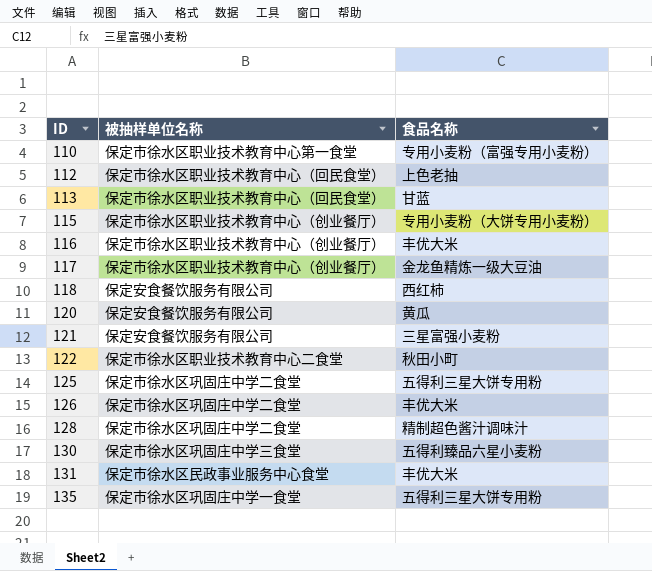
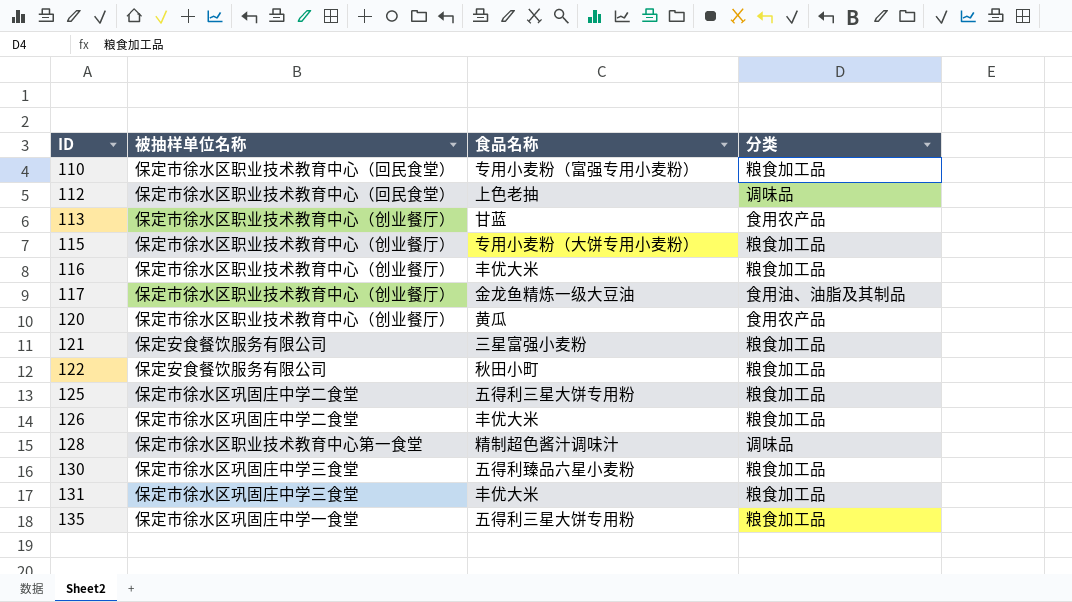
column 分类 | position: none -> 4
row 118: 保定安食餐饮服务有限公司 | 西红柿 -> none
110 | 被抽样单位名称: 保定市徐水区职业技术教育中心第一食堂 -> 保定市徐水区职业技术教育中心（回民食堂）
113 | 被抽样单位名称: 保定市徐水区职业技术教育中心（回民食堂） -> 保定市徐水区职业技术教育中心（创业餐厅）
120 | 被抽样单位名称: 保定安食餐饮服务有限公司 -> 保定市徐水区职业技术教育中心（创业餐厅）
122 | 被抽样单位名称: 保定市徐水区职业技术教育中心二食堂 -> 保定安食餐饮服务有限公司
128 | 被抽样单位名称: 保定市徐水区巩固庄中学二食堂 -> 保定市徐水区职业技术教育中心第一食堂
131 | 被抽样单位名称: 保定市徐水区民政事业服务中心食堂 -> 保定市徐水区巩固庄中学三食堂

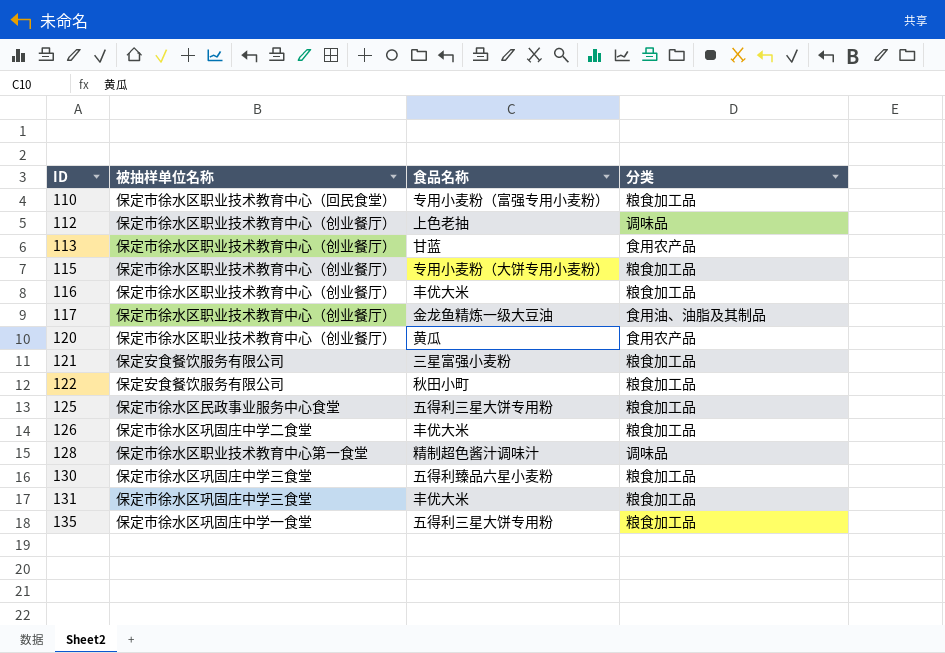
112 | 被抽样单位名称: 保定市徐水区职业技术教育中心（回民食堂） -> 保定市徐水区职业技术教育中心（创业餐厅）
125 | 被抽样单位名称: 保定市徐水区巩固庄中学二食堂 -> 保定市徐水区民政事业服务中心食堂

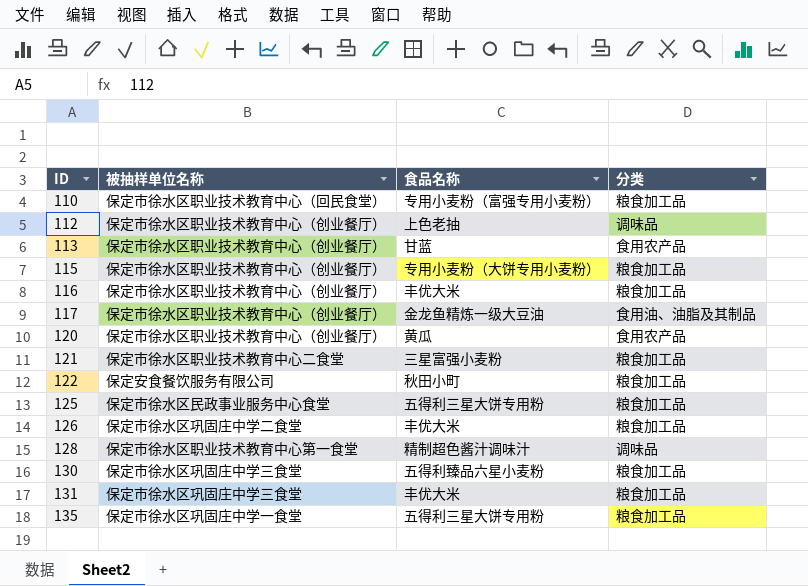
121 | 被抽样单位名称: 保定安食餐饮服务有限公司 -> 保定市徐水区职业技术教育中心二食堂

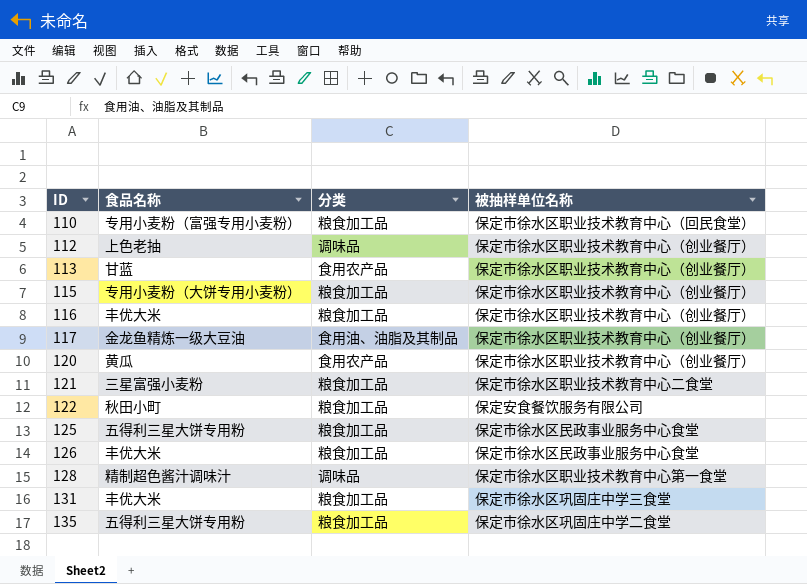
column 被抽样单位名称 | position: 2 -> 4
row 130: 保定市徐水区巩固庄中学三食堂 | 五得利臻品六星小麦粉 | 粮食加工品 -> none
126 | 被抽样单位名称: 保定市徐水区巩固庄中学二食堂 -> 保定市徐水区民政事业服务中心食堂
135 | 被抽样单位名称: 保定市徐水区巩固庄中学一食堂 -> 保定市徐水区巩固庄中学二食堂

